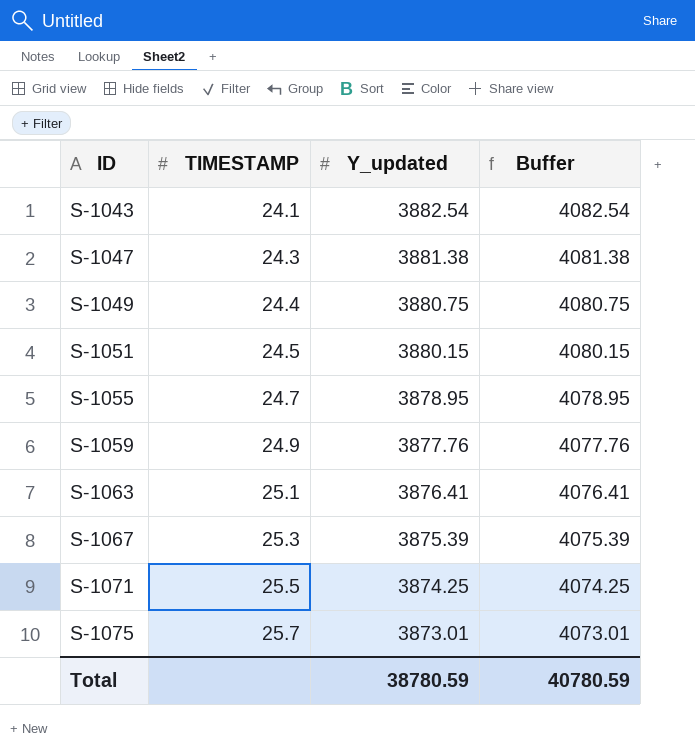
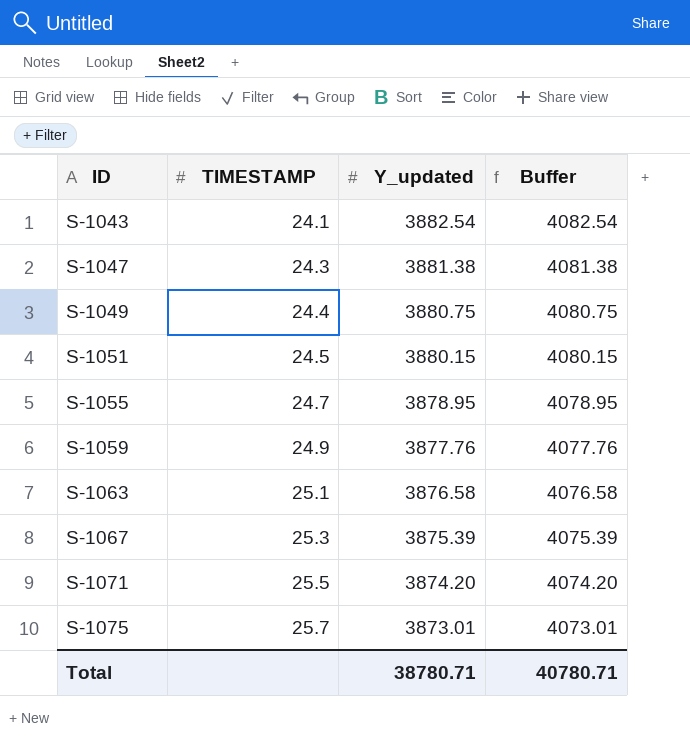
S-1063 | Y_updated: 3876.41 -> 3876.58
S-1063 | Buffer: 4076.41 -> 4076.58
S-1071 | Y_updated: 3874.25 -> 3874.20
S-1071 | Buffer: 4074.25 -> 4074.20
Total | Y_updated: 38780.59 -> 38780.71
Total | Buffer: 40780.59 -> 40780.71

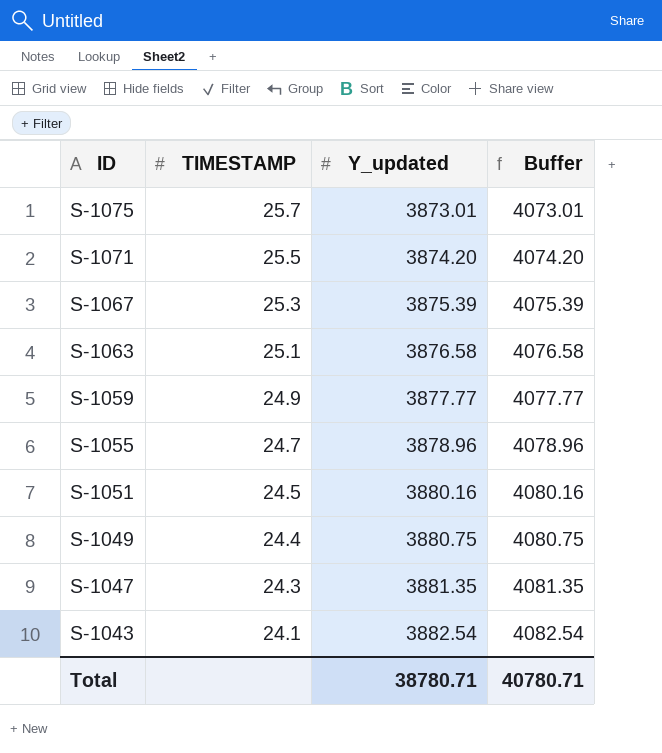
row order: ID ascending -> ID descending
S-1059 | Y_updated: 3877.76 -> 3877.77
S-1059 | Buffer: 4077.76 -> 4077.77
S-1055 | Y_updated: 3878.95 -> 3878.96
S-1055 | Buffer: 4078.95 -> 4078.96
S-1051 | Y_updated: 3880.15 -> 3880.16
S-1051 | Buffer: 4080.15 -> 4080.16
S-1047 | Y_updated: 3881.38 -> 3881.35
S-1047 | Buffer: 4081.38 -> 4081.35

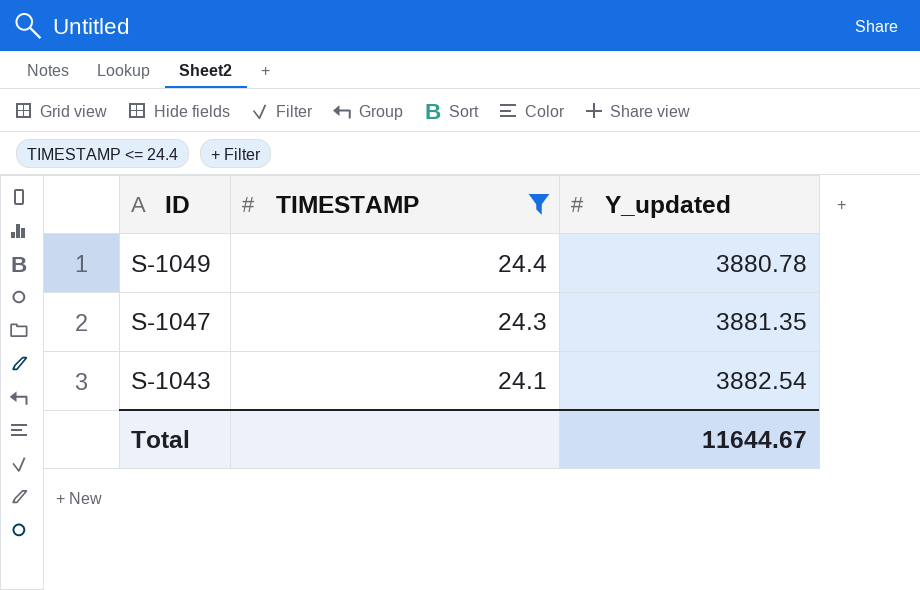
filter: none -> TIMESTAMP <= 24.4
column Buffer | formula: [Y_updated] + 200 -> none
S-1049 | Y_updated: 3880.75 -> 3880.78
Total | Y_updated: 38780.71 -> 11644.67

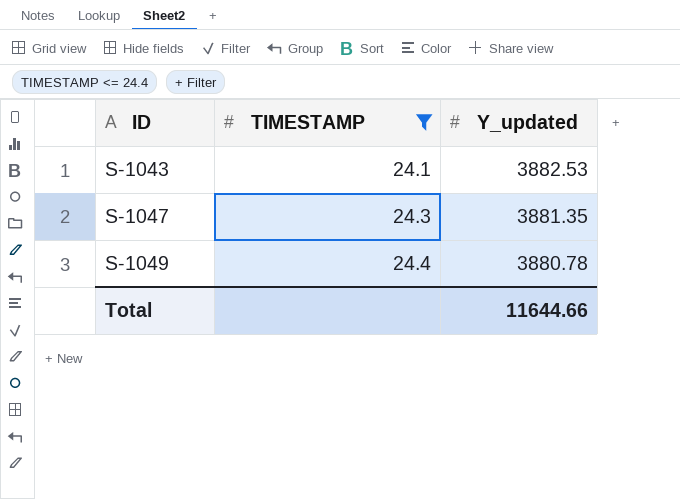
row order: ID descending -> ID ascending
S-1043 | Y_updated: 3882.54 -> 3882.53
Total | Y_updated: 11644.67 -> 11644.66

